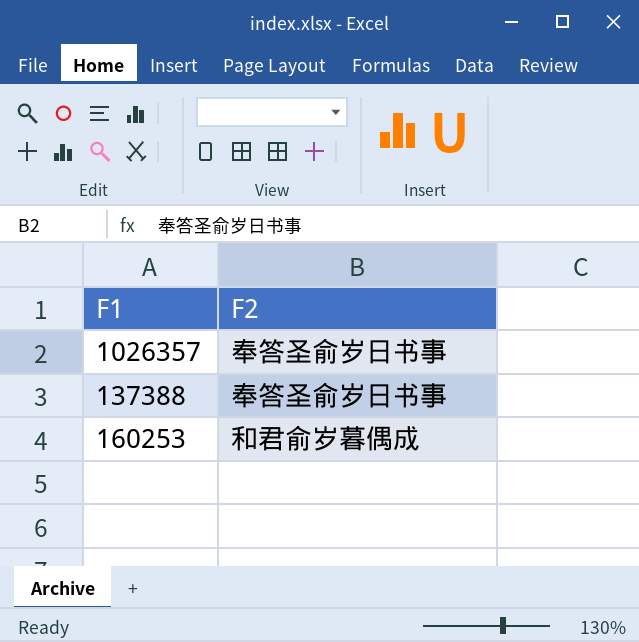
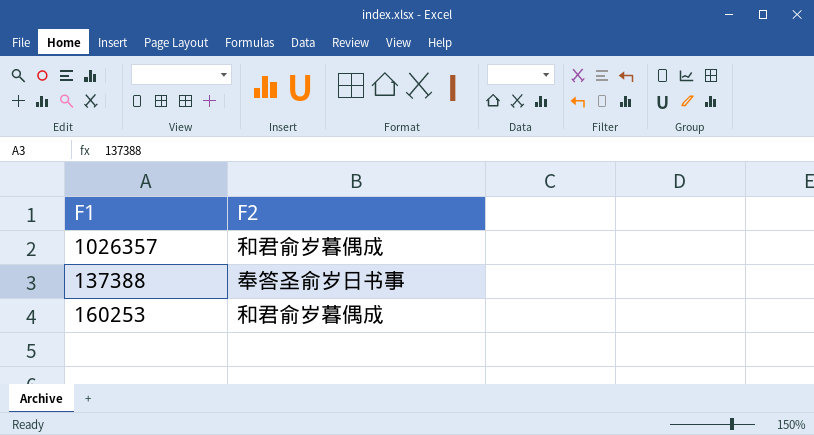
1026357 | F2: 奉答圣俞岁日书事 -> 和君俞岁暮偶成

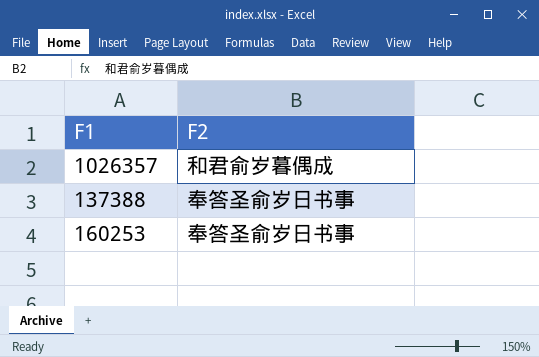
160253 | F2: 和君俞岁暮偶成 -> 奉答圣俞岁日书事

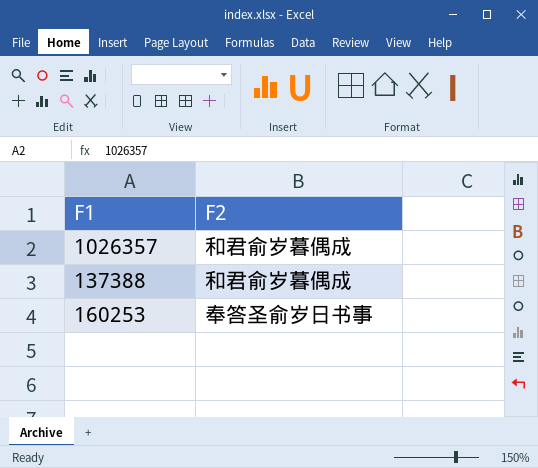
137388 | F2: 奉答圣俞岁日书事 -> 和君俞岁暮偶成

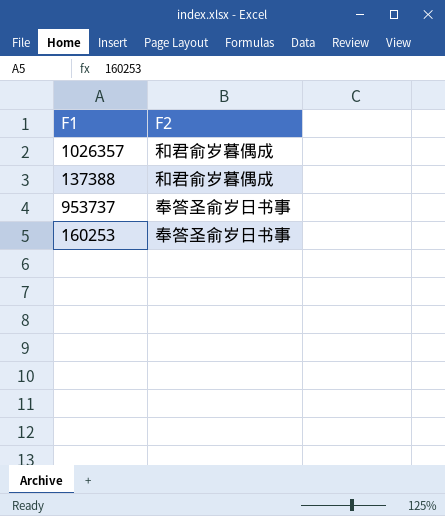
row 953737: none -> 奉答圣俞岁日书事

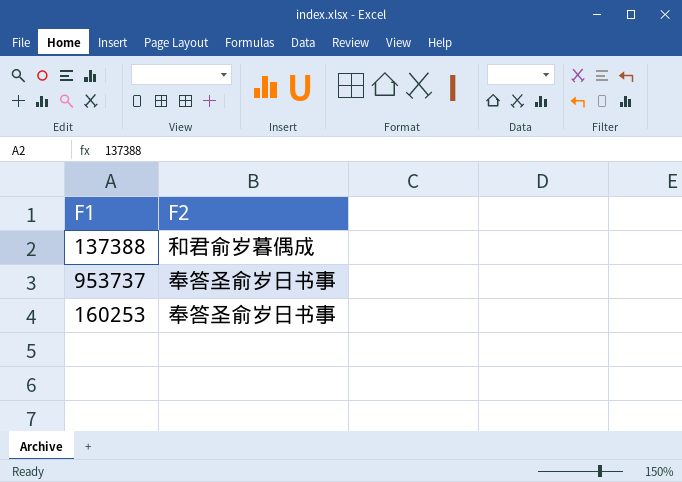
row 1026357: 和君俞岁暮偶成 -> none

